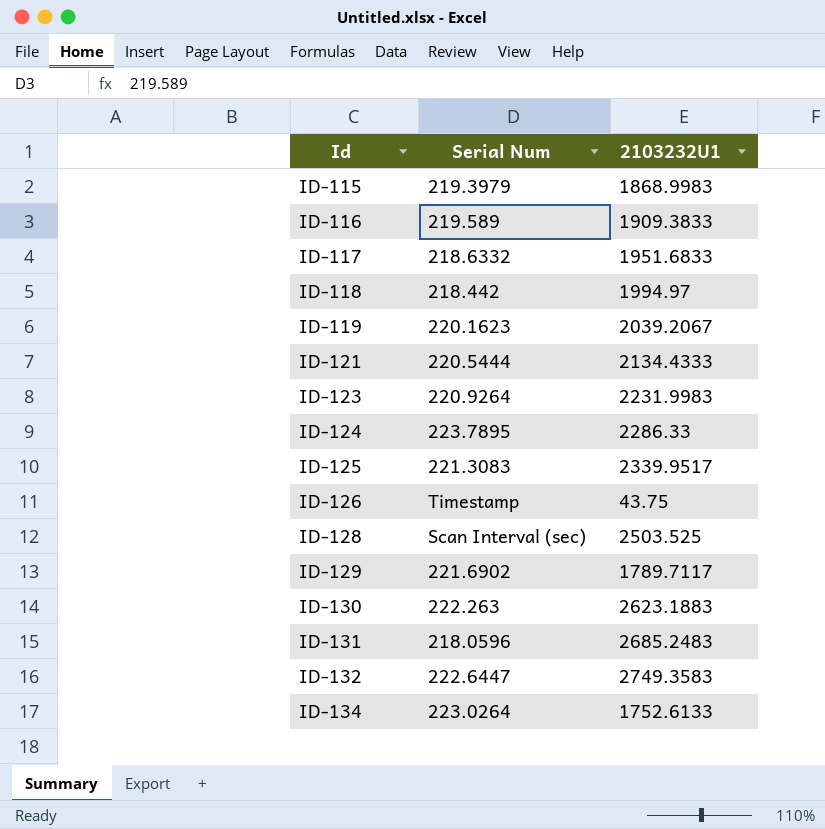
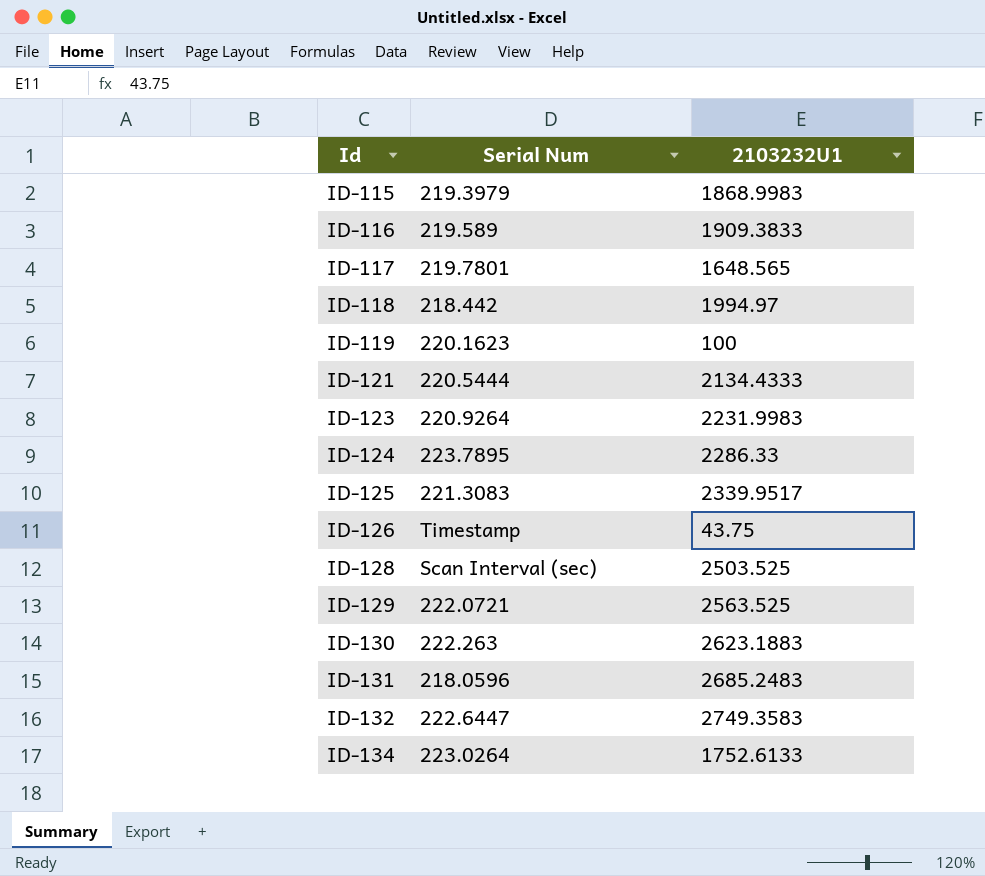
ID-117 | Serial Num: 218.6332 -> 219.7801
ID-117 | 2103232U1: 1951.6833 -> 1648.565
ID-119 | 2103232U1: 2039.2067 -> 100
ID-129 | Serial Num: 221.6902 -> 222.0721
ID-129 | 2103232U1: 1789.7117 -> 2563.525

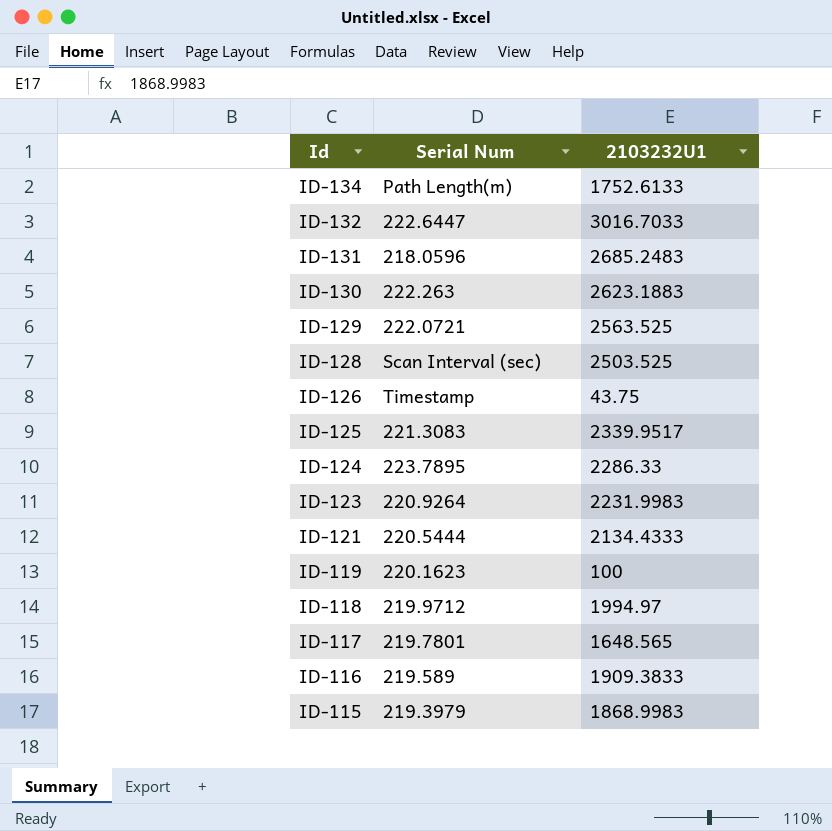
row order: Id ascending -> Id descending
ID-134 | Serial Num: 223.0264 -> Path Length(m)
ID-132 | 2103232U1: 2749.3583 -> 3016.7033
ID-118 | Serial Num: 218.442 -> 219.9712

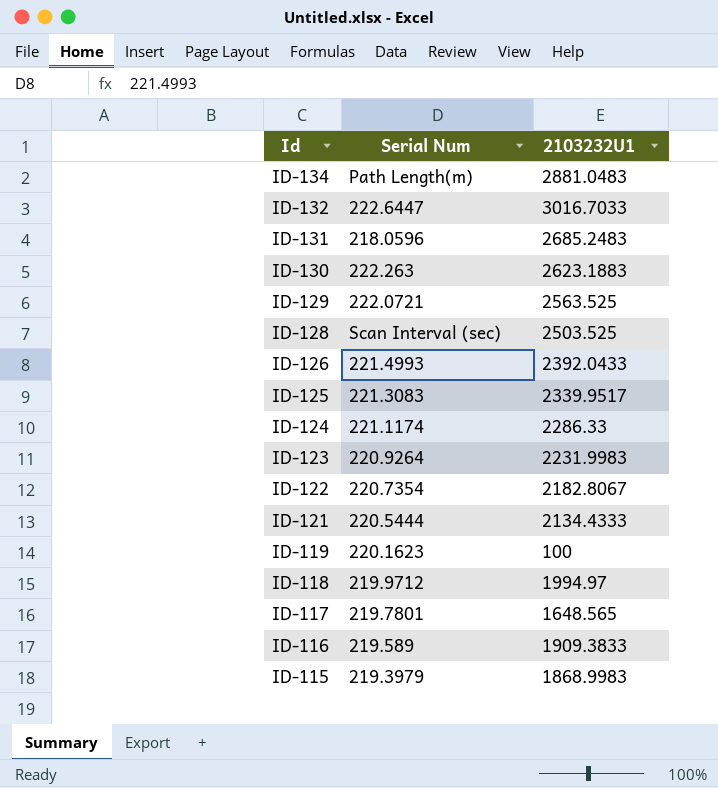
ID-134 | 2103232U1: 1752.6133 -> 2881.0483
ID-126 | Serial Num: Timestamp -> 221.4993
ID-126 | 2103232U1: 43.75 -> 2392.0433
ID-124 | Serial Num: 223.7895 -> 221.1174
row ID-122: none -> 220.7354 | 2182.8067

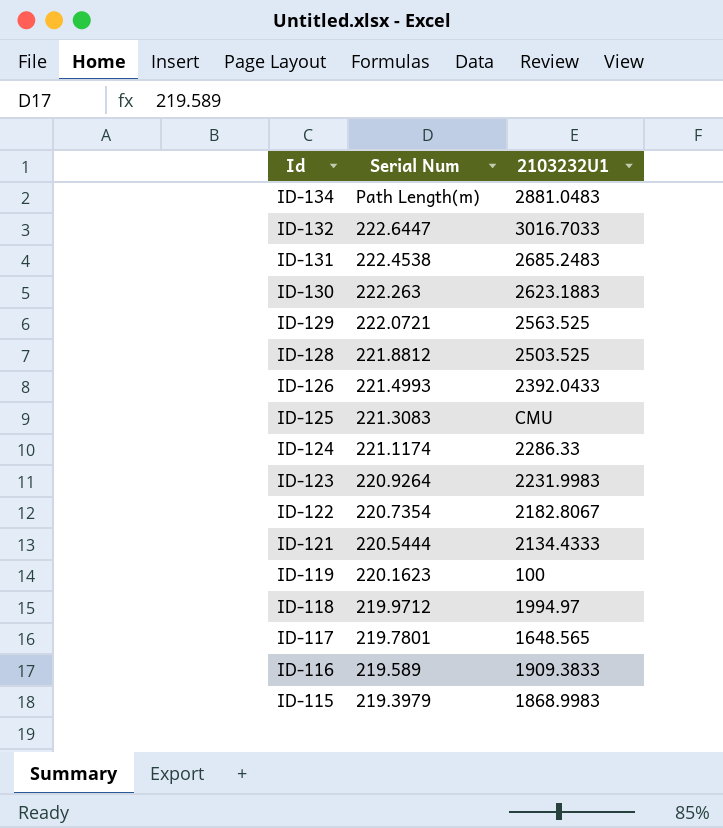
ID-131 | Serial Num: 218.0596 -> 222.4538
ID-128 | Serial Num: Scan Interval (sec) -> 221.8812
ID-125 | 2103232U1: 2339.9517 -> CMU

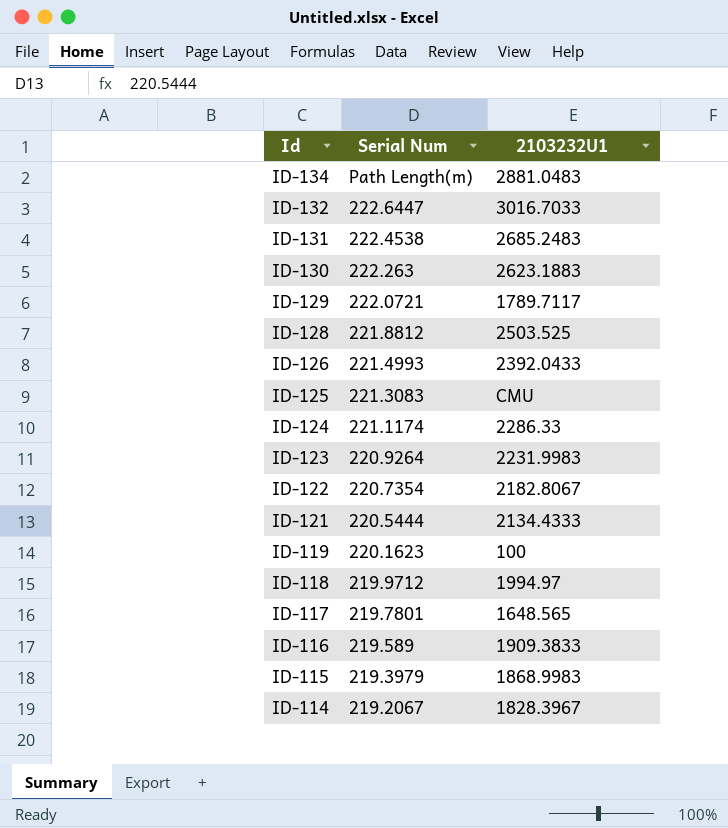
ID-129 | 2103232U1: 2563.525 -> 1789.7117
row ID-114: none -> 219.2067 | 1828.3967

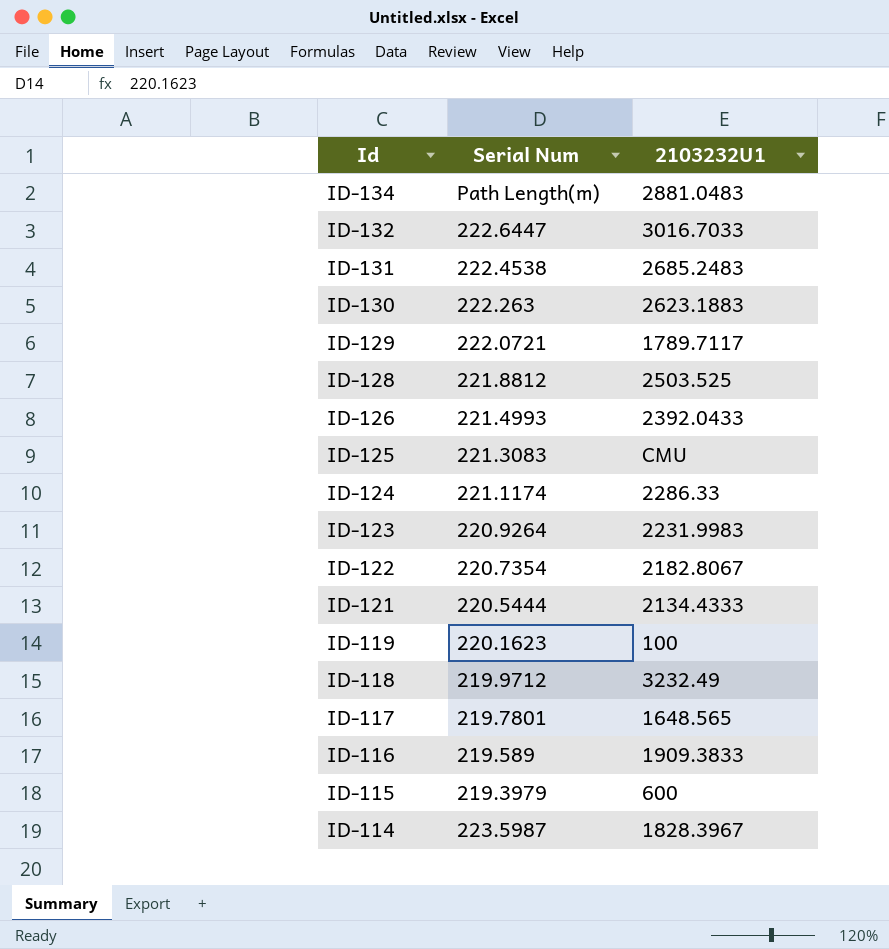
ID-118 | 2103232U1: 1994.97 -> 3232.49
ID-115 | 2103232U1: 1868.9983 -> 600
ID-114 | Serial Num: 219.2067 -> 223.5987

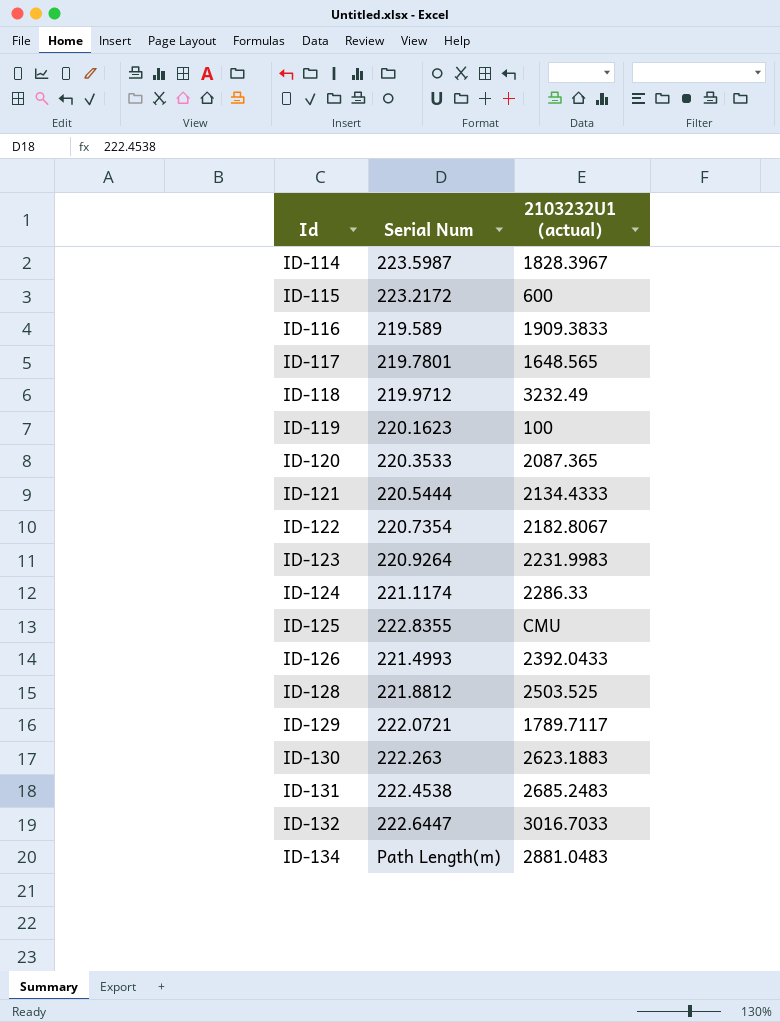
row order: Id descending -> Id ascending
column name: 2103232U1 -> 2103232U1 (actual)
ID-115 | Serial Num: 219.3979 -> 223.2172
row ID-120: none -> 220.3533 | 2087.365
ID-125 | Serial Num: 221.3083 -> 222.8355

